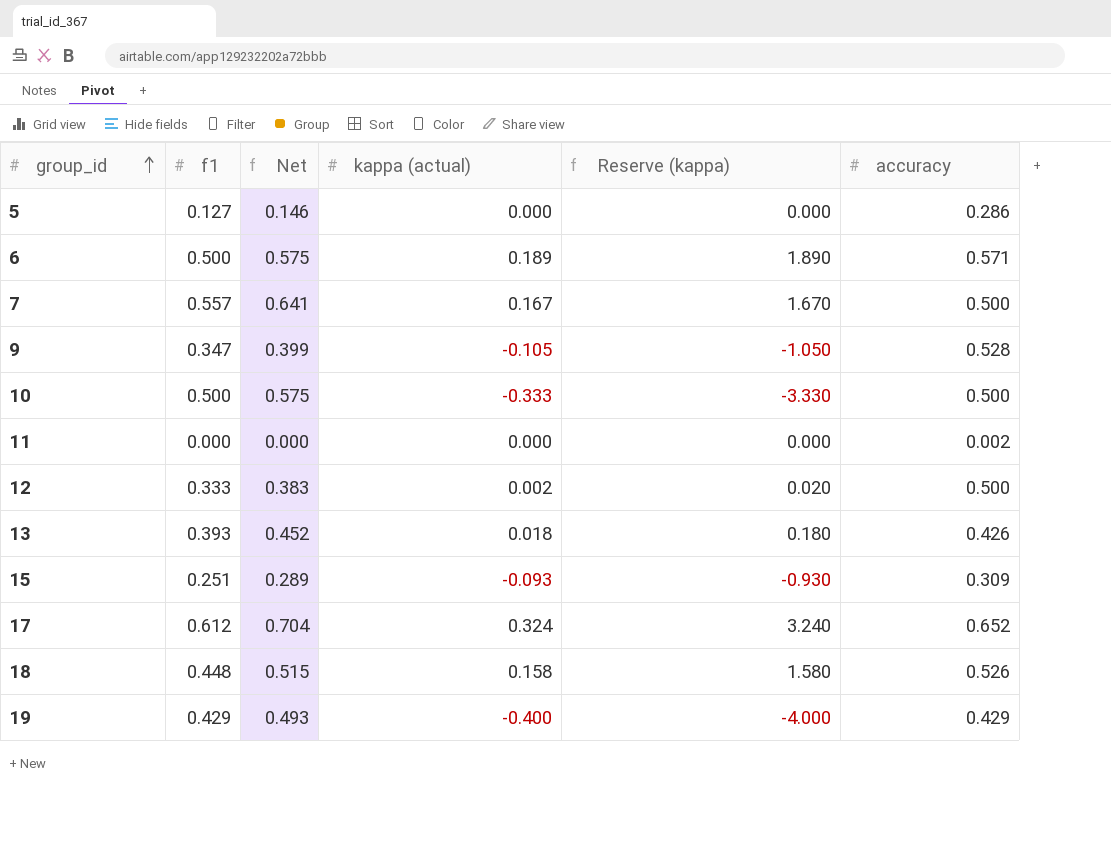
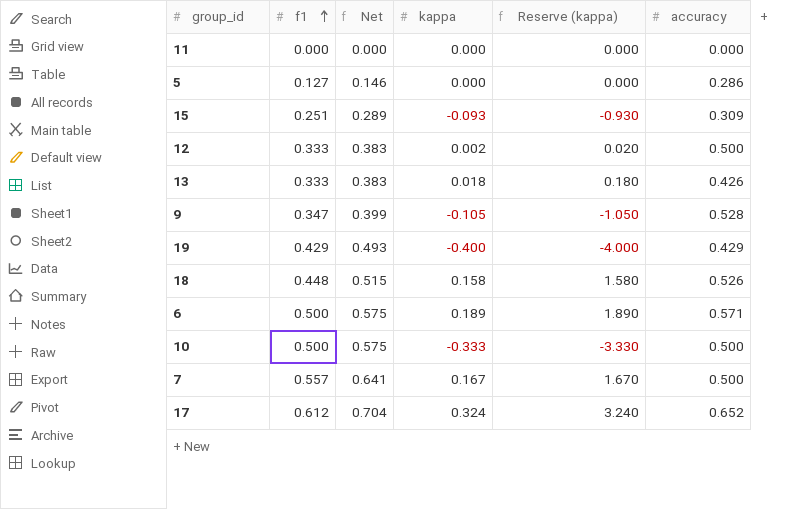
row order: group_id ascending -> f1 ascending
column name: kappa (actual) -> kappa
11 | accuracy: 0.002 -> 0.000
13 | f1: 0.393 -> 0.333
13 | Net: 0.452 -> 0.383

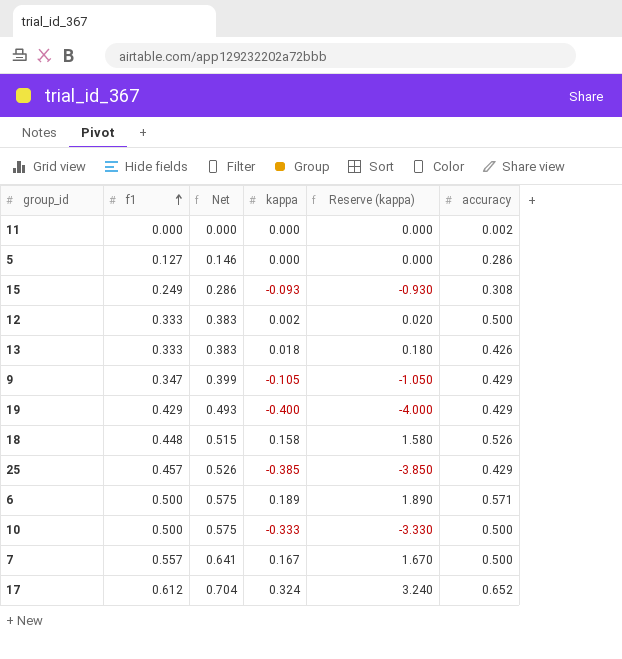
11 | accuracy: 0.000 -> 0.002
15 | f1: 0.251 -> 0.249
15 | Net: 0.289 -> 0.286
15 | accuracy: 0.309 -> 0.308
9 | accuracy: 0.528 -> 0.429
row 25: none -> 0.457 | 0.526 | -0.385 | -3.850 | 0.429

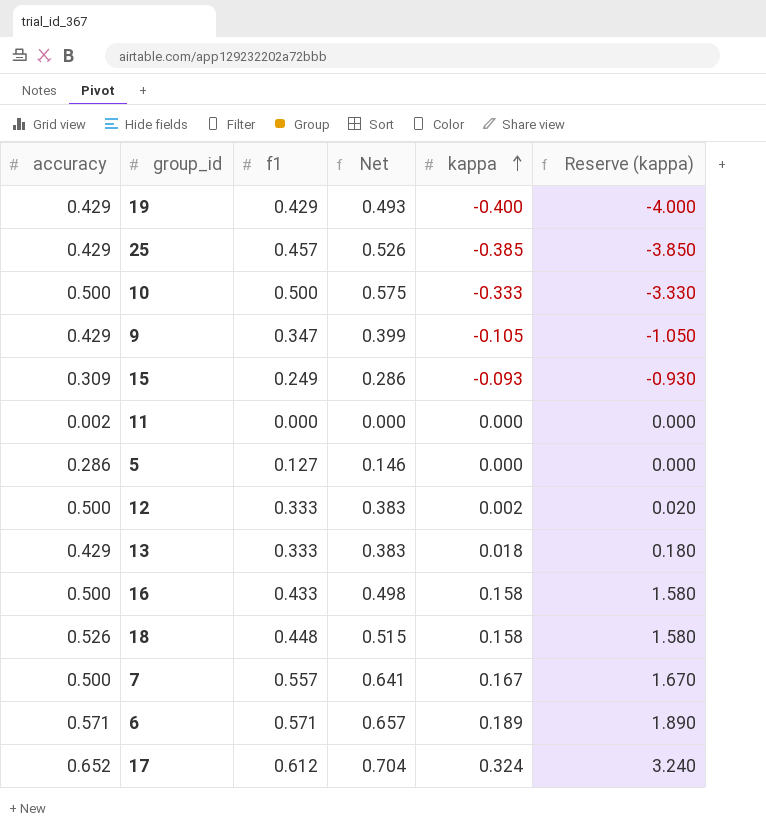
row order: f1 ascending -> kappa ascending
column accuracy | position: 6 -> 1
15 | accuracy: 0.308 -> 0.309
13 | accuracy: 0.426 -> 0.429
row 16: none -> 0.500 | 0.433 | 0.498 | 0.158 | 1.580
6 | f1: 0.500 -> 0.571
6 | Net: 0.575 -> 0.657

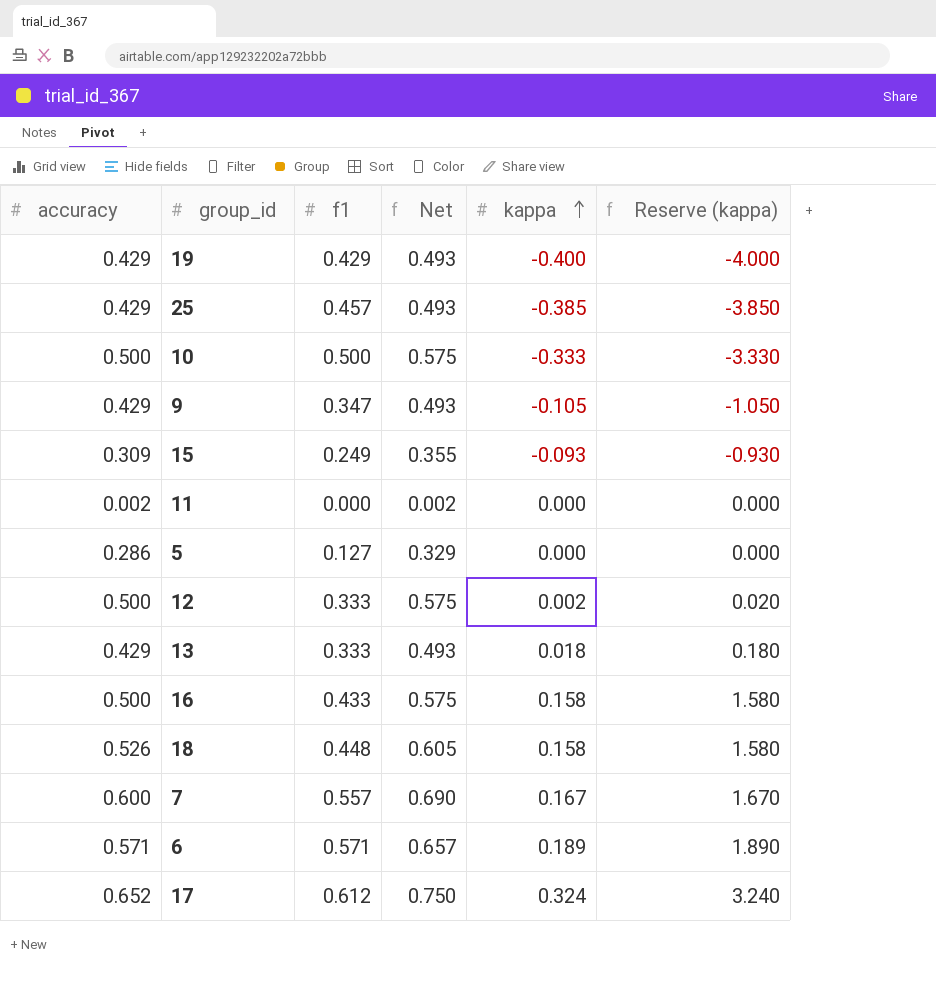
column Net | formula: [f1] * 1.15 -> [accuracy] * 1.15
7 | accuracy: 0.500 -> 0.600

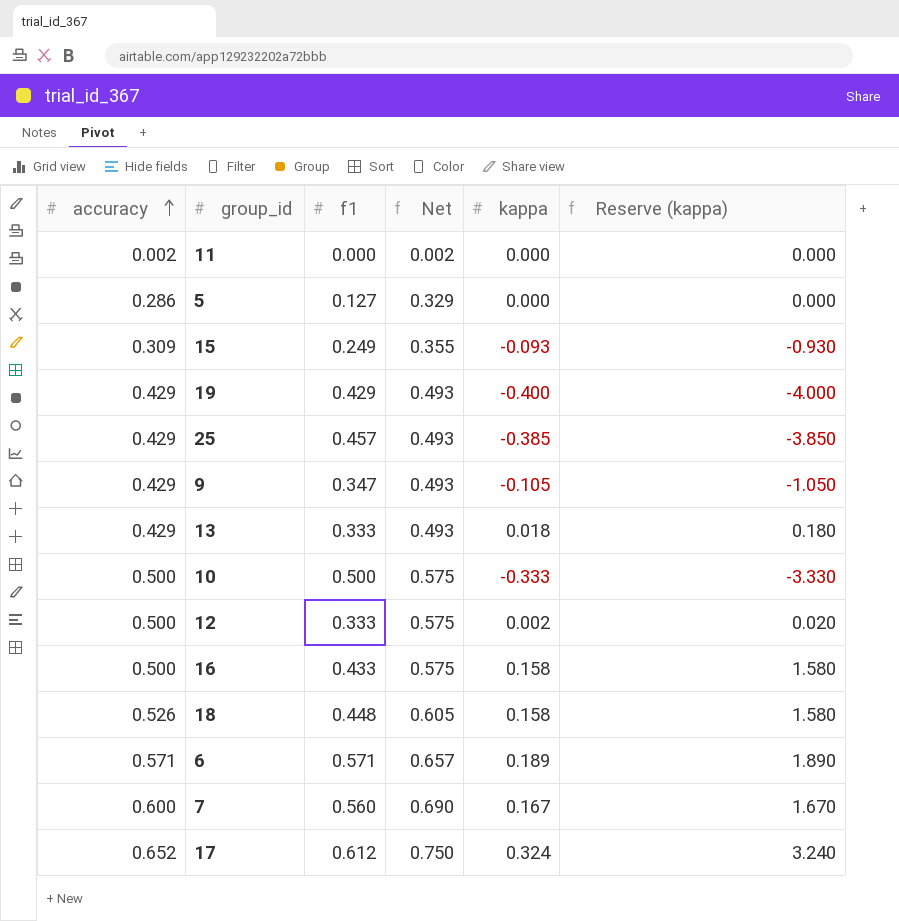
row order: kappa ascending -> accuracy ascending
7 | f1: 0.557 -> 0.560

